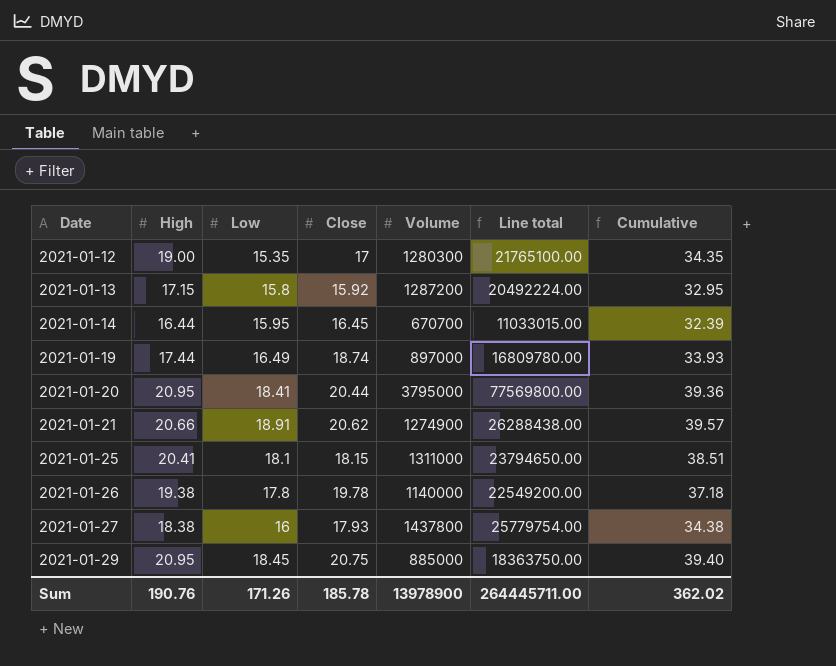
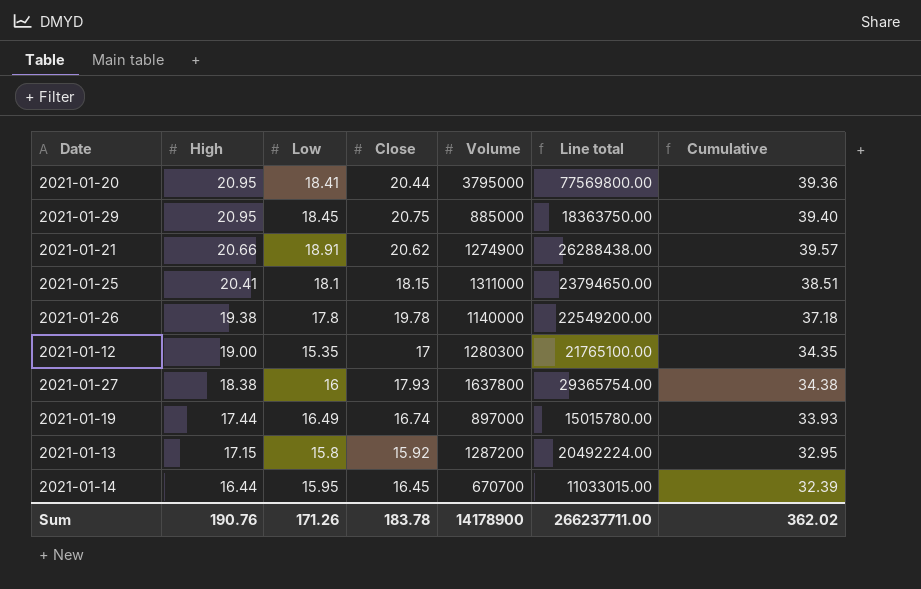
row order: Date ascending -> High descending
2021-01-27 | Volume: 1437800 -> 1637800
2021-01-27 | Line total: 25779754.00 -> 29365754.00
2021-01-19 | Close: 18.74 -> 16.74
2021-01-19 | Line total: 16809780.00 -> 15015780.00
Sum | Close: 185.78 -> 183.78
Sum | Volume: 13978900 -> 14178900
Sum | Line total: 264445711.00 -> 266237711.00

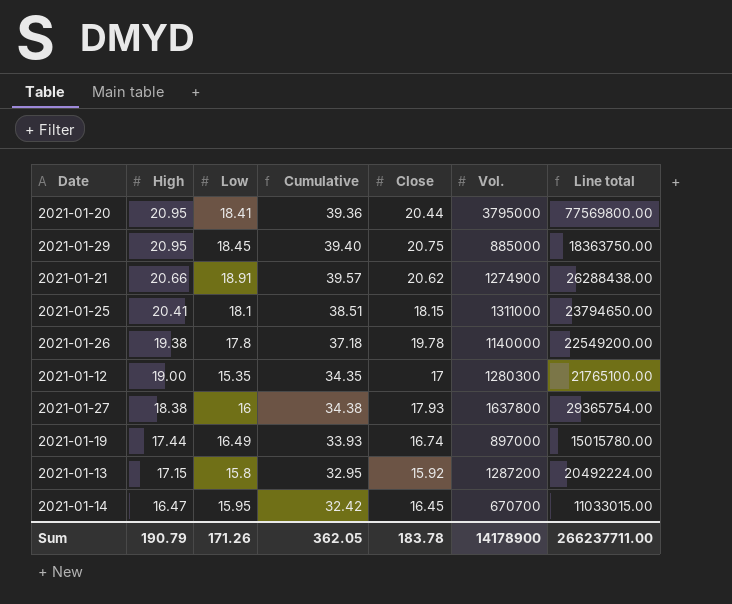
column Cumulative | position: 7 -> 4
column name: Volume -> Vol.
2021-01-14 | High: 16.44 -> 16.47
2021-01-14 | Cumulative: 32.39 -> 32.42
Sum | High: 190.76 -> 190.79
Sum | Cumulative: 362.02 -> 362.05

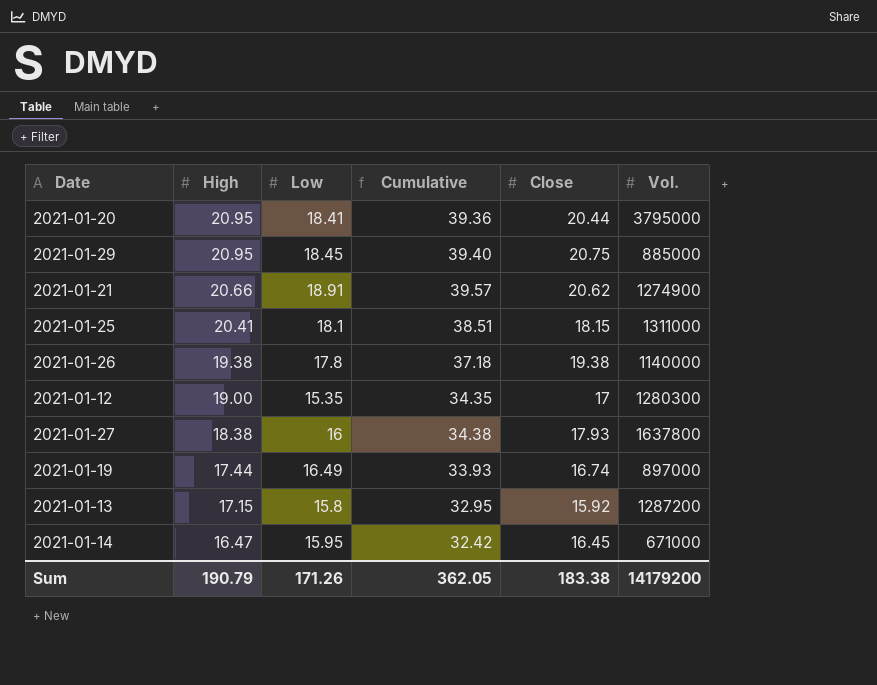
column Line total | formula: [Close] * [Vol.] -> none
2021-01-26 | Close: 19.78 -> 19.38
2021-01-14 | Vol.: 670700 -> 671000
Sum | Close: 183.78 -> 183.38
Sum | Vol.: 14178900 -> 14179200

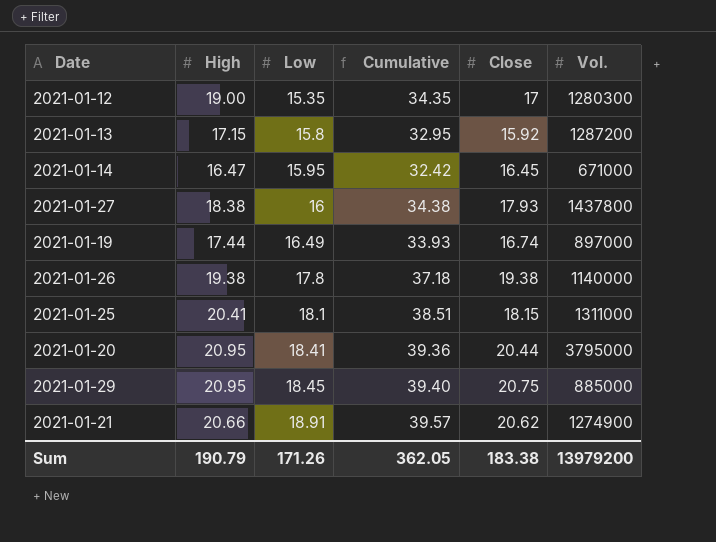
row order: High descending -> Low ascending
2021-01-27 | Vol.: 1637800 -> 1437800
Sum | Vol.: 14179200 -> 13979200

